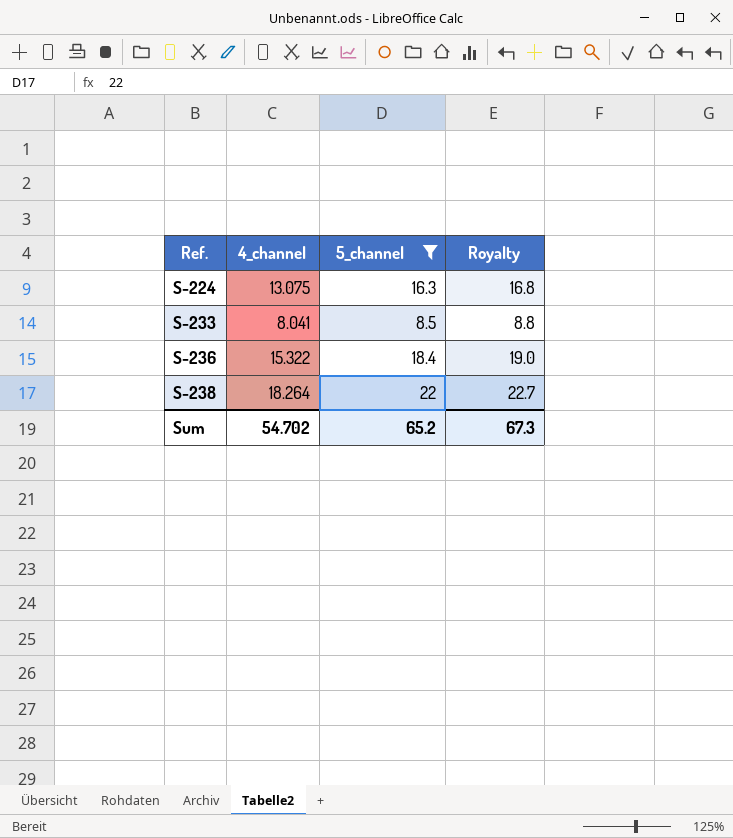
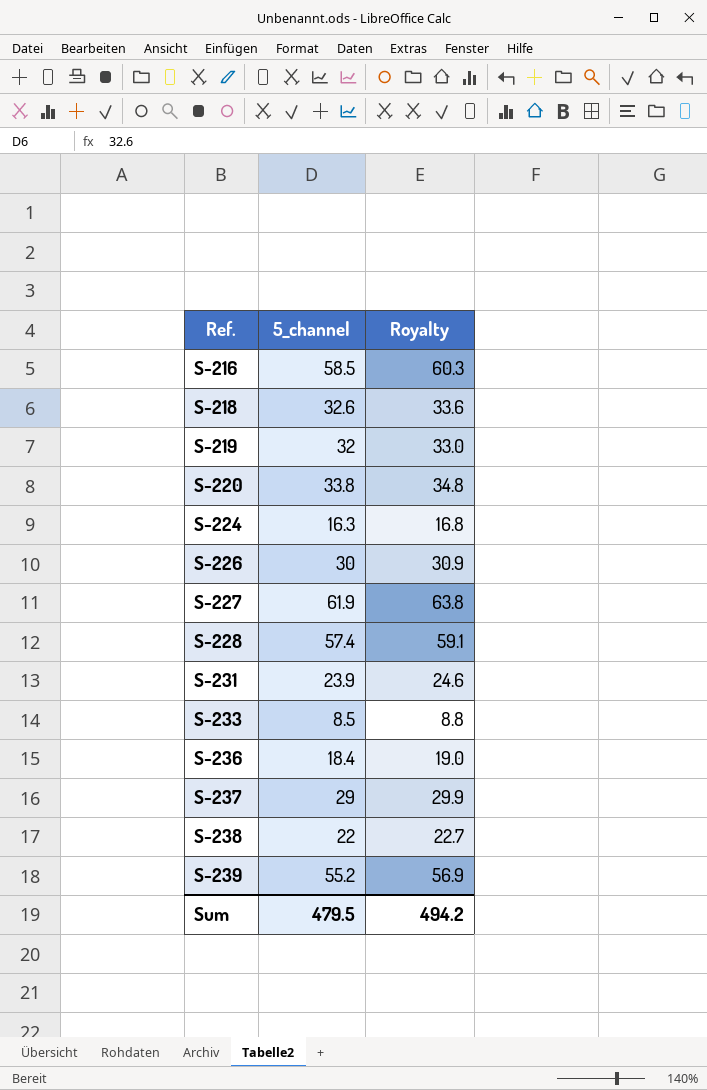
filter: 5_channel <= 22 -> none
column 4_channel | position: 2 -> none
Sum | 5_channel: 65.2 -> 479.5
Sum | Royalty: 67.3 -> 494.2

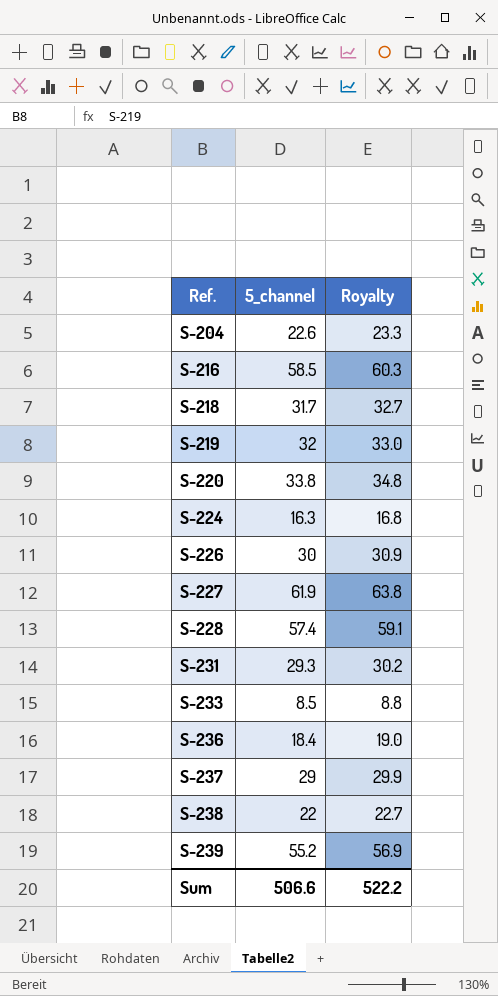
row S-204: none -> 22.6 | 23.3
S-218 | 5_channel: 32.6 -> 31.7
S-218 | Royalty: 33.6 -> 32.7
S-231 | 5_channel: 23.9 -> 29.3
S-231 | Royalty: 24.6 -> 30.2
Sum | 5_channel: 479.5 -> 506.6
Sum | Royalty: 494.2 -> 522.2

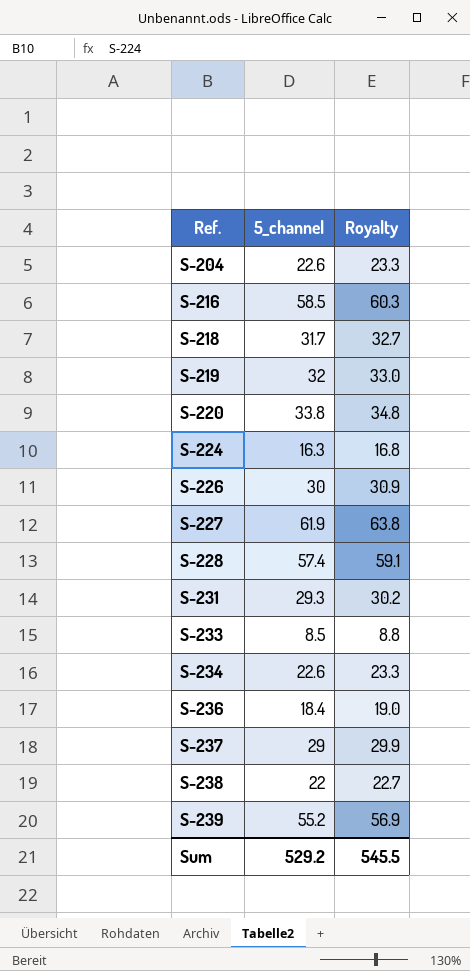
row S-234: none -> 22.6 | 23.3
Sum | 5_channel: 506.6 -> 529.2
Sum | Royalty: 522.2 -> 545.5

